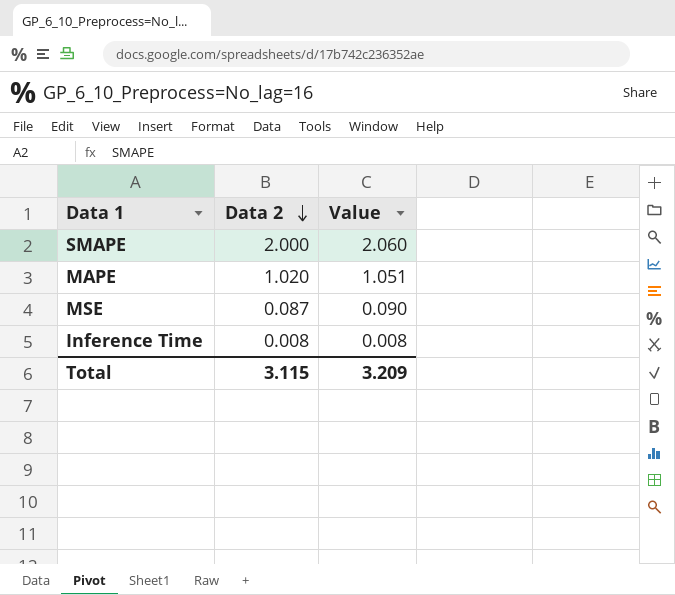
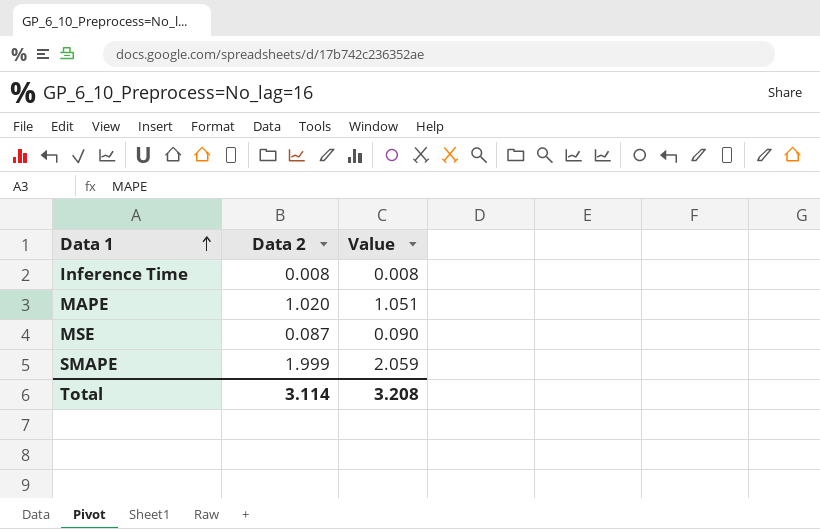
row order: Data 2 descending -> Data 1 ascending
SMAPE | Data 2: 2.000 -> 1.999
SMAPE | Value: 2.060 -> 2.059
Total | Data 2: 3.115 -> 3.114
Total | Value: 3.209 -> 3.208

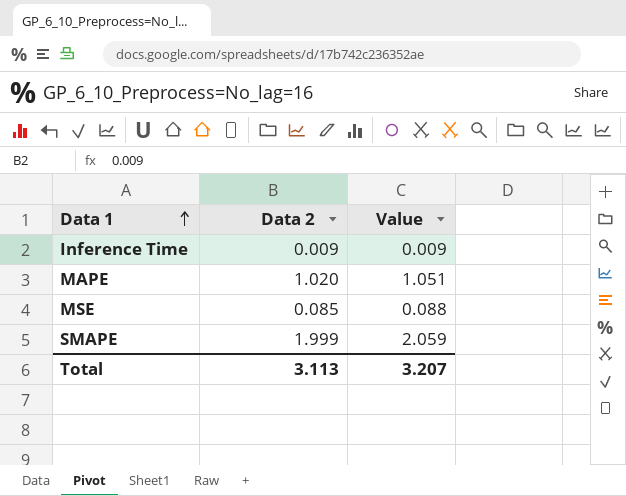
Inference Time | Data 2: 0.008 -> 0.009
Inference Time | Value: 0.008 -> 0.009
MSE | Data 2: 0.087 -> 0.085
MSE | Value: 0.090 -> 0.088
Total | Data 2: 3.114 -> 3.113
Total | Value: 3.208 -> 3.207

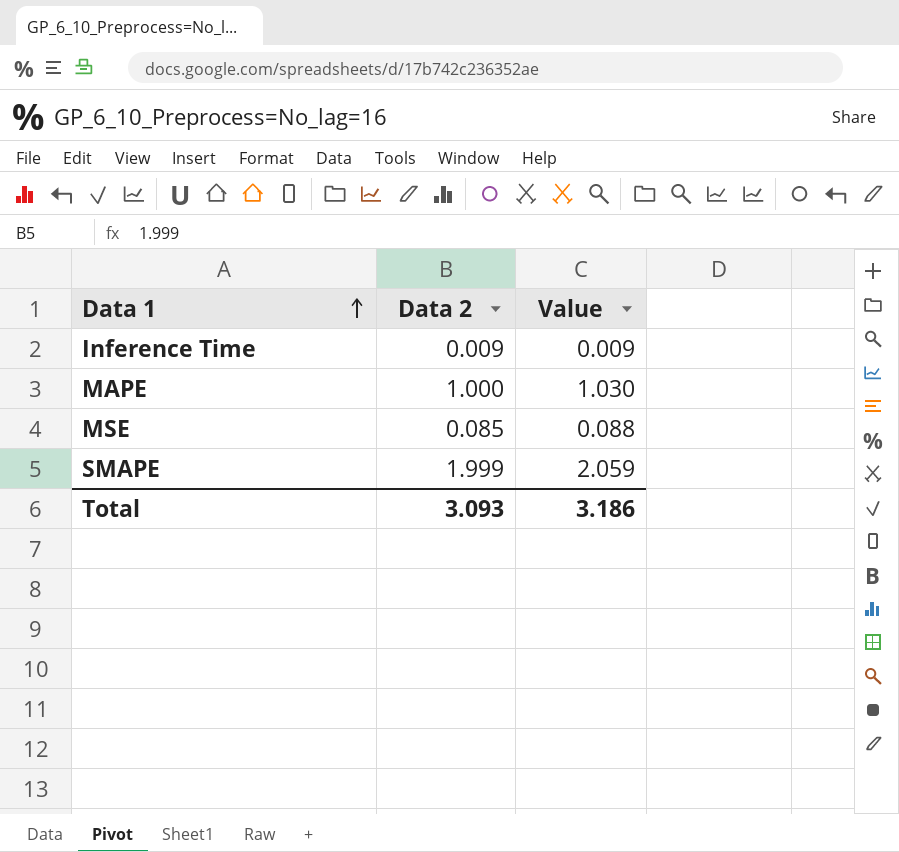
MAPE | Data 2: 1.020 -> 1.000
MAPE | Value: 1.051 -> 1.030
Total | Data 2: 3.113 -> 3.093
Total | Value: 3.207 -> 3.186

